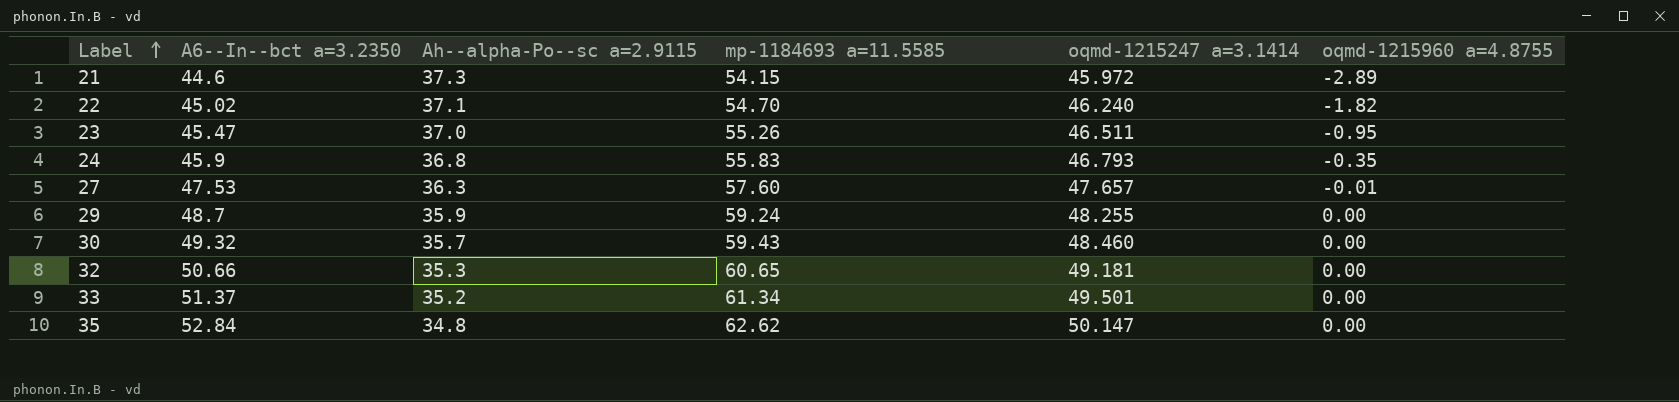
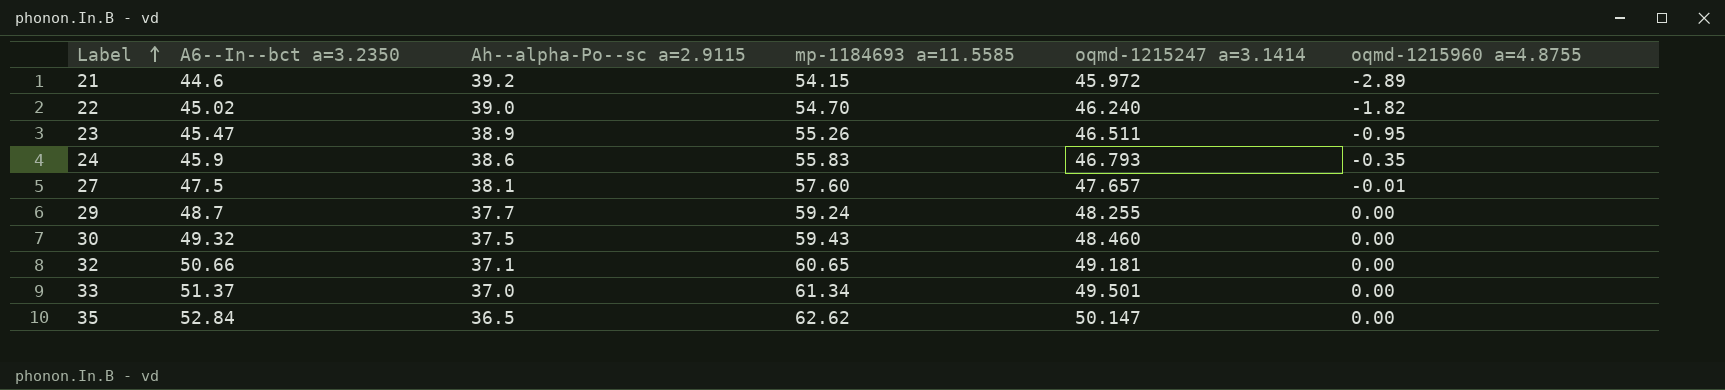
21 | Ah--alpha-Po--sc a=2.9115: 37.3 -> 39.2
22 | Ah--alpha-Po--sc a=2.9115: 37.1 -> 39.0
23 | Ah--alpha-Po--sc a=2.9115: 37.0 -> 38.9
24 | Ah--alpha-Po--sc a=2.9115: 36.8 -> 38.6
27 | A6--In--bct a=3.2350: 47.53 -> 47.5
27 | Ah--alpha-Po--sc a=2.9115: 36.3 -> 38.1
29 | Ah--alpha-Po--sc a=2.9115: 35.9 -> 37.7
30 | Ah--alpha-Po--sc a=2.9115: 35.7 -> 37.5
32 | Ah--alpha-Po--sc a=2.9115: 35.3 -> 37.1
33 | Ah--alpha-Po--sc a=2.9115: 35.2 -> 37.0
35 | Ah--alpha-Po--sc a=2.9115: 34.8 -> 36.5

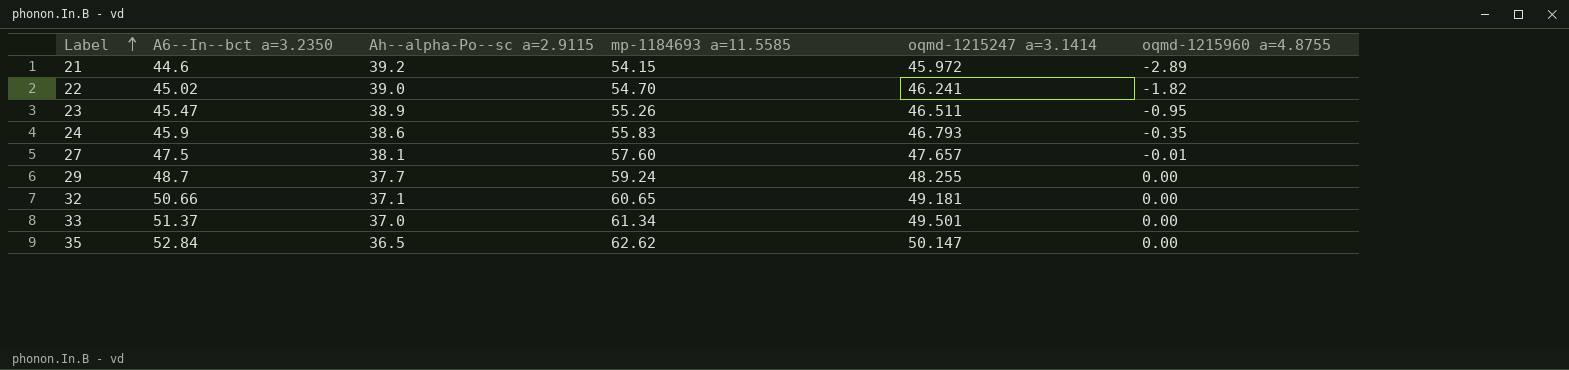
row 30: 49.32 | 37.5 | 59.43 | 48.460 | 0.00 -> none
22 | oqmd-1215247 a=3.1414: 46.240 -> 46.241

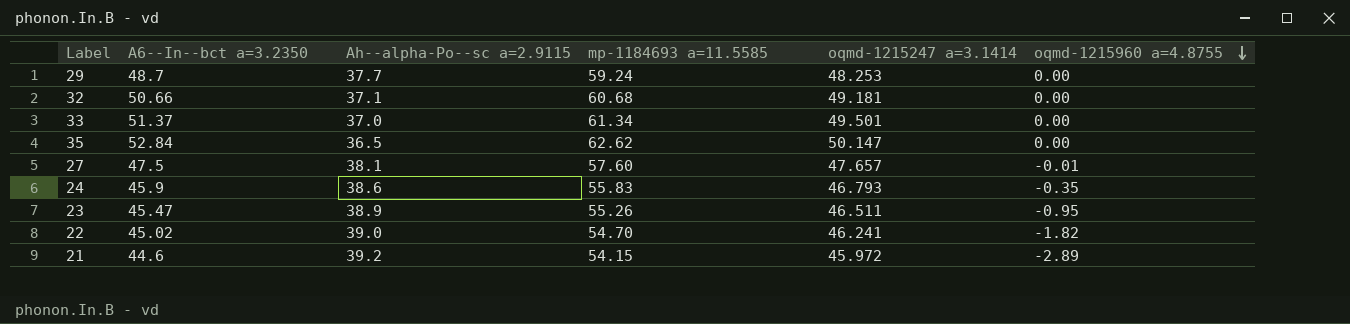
row order: Label ascending -> oqmd-1215960 a=4.8755 descending
29 | oqmd-1215247 a=3.1414: 48.255 -> 48.253
32 | mp-1184693 a=11.5585: 60.65 -> 60.68

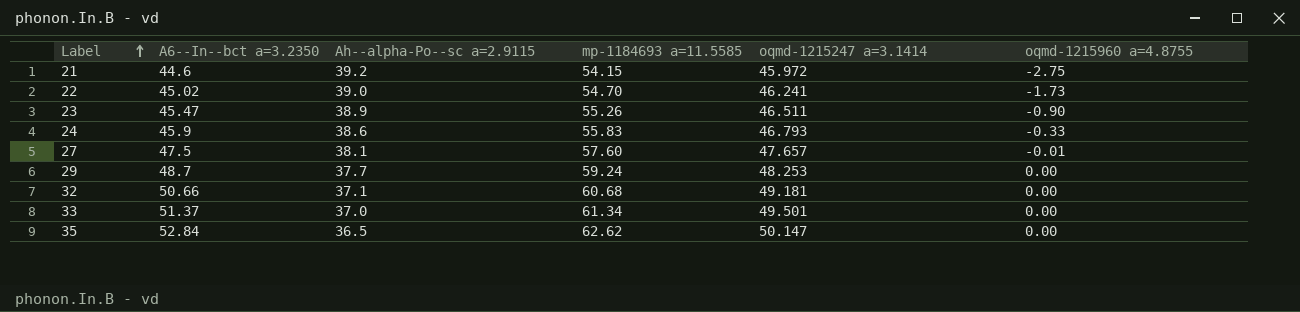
row order: oqmd-1215960 a=4.8755 descending -> Label ascending
21 | oqmd-1215960 a=4.8755: -2.89 -> -2.75
22 | oqmd-1215960 a=4.8755: -1.82 -> -1.73
23 | oqmd-1215960 a=4.8755: -0.95 -> -0.90
24 | oqmd-1215960 a=4.8755: -0.35 -> -0.33

